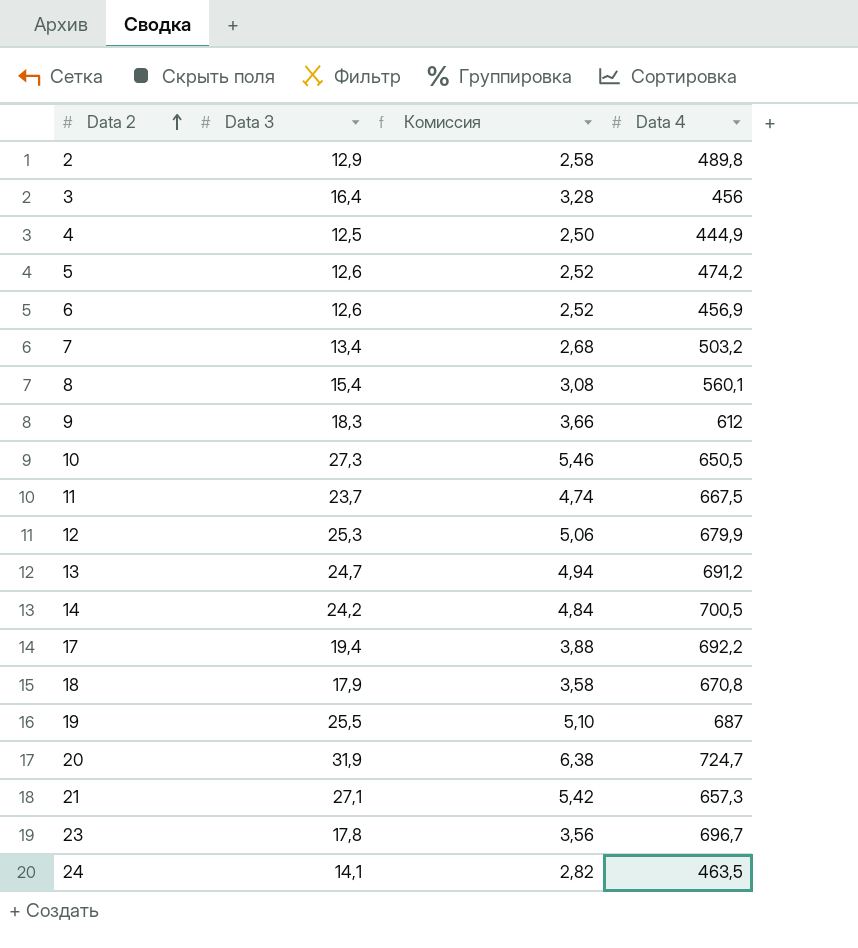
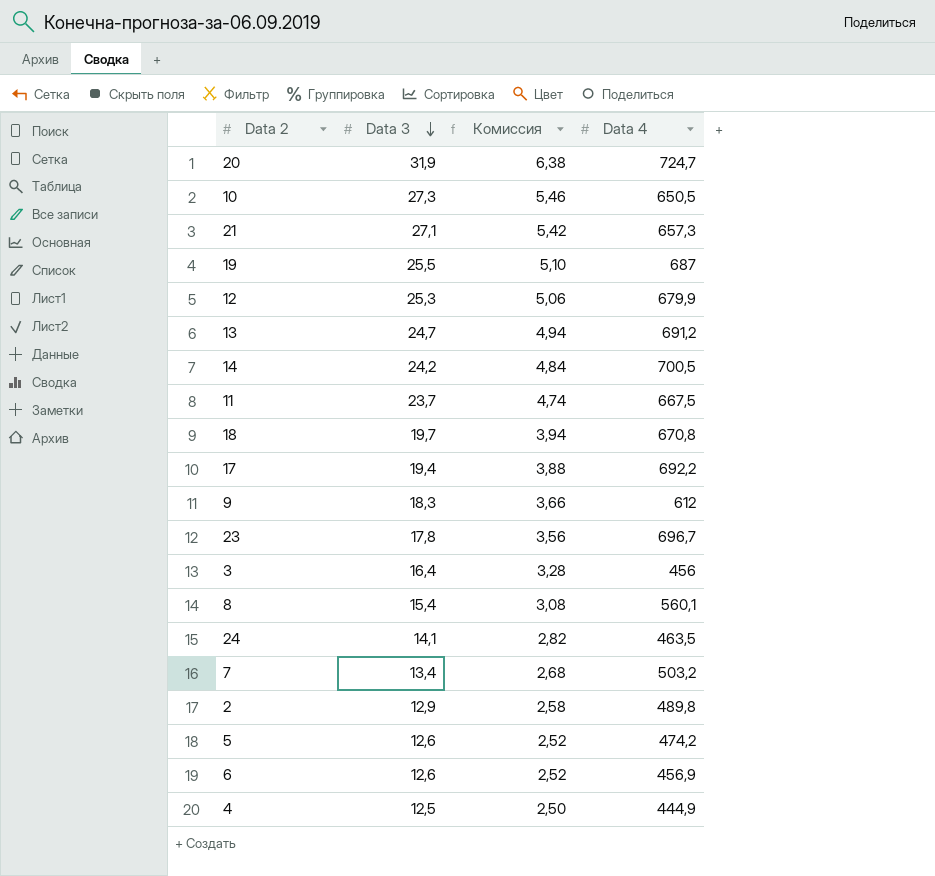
row order: Data 2 ascending -> Data 3 descending
18 | Data 3: 17,9 -> 19,7
18 | Комиссия: 3,58 -> 3,94

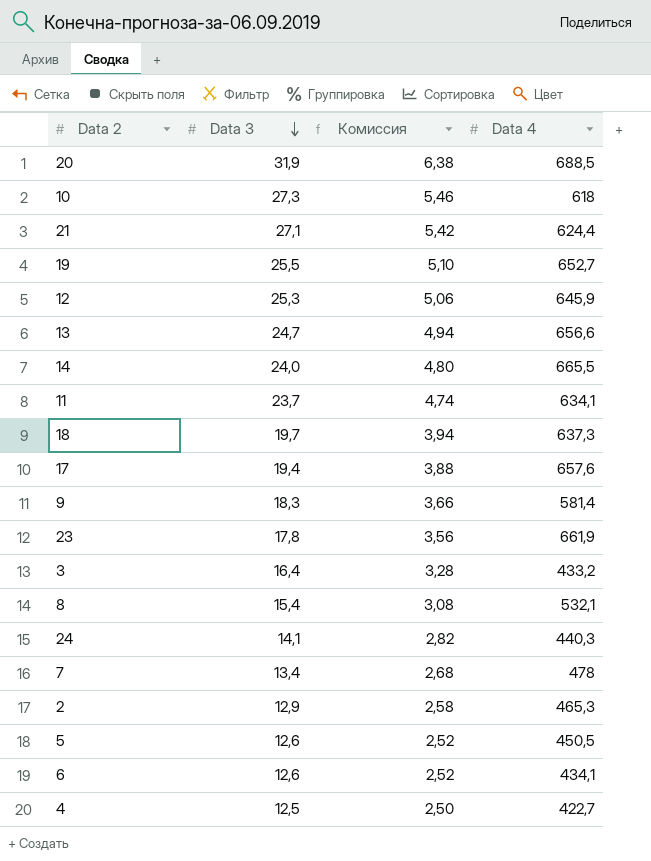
20 | Data 4: 724,7 -> 688,5
10 | Data 4: 650,5 -> 618
21 | Data 4: 657,3 -> 624,4
19 | Data 4: 687 -> 652,7
12 | Data 4: 679,9 -> 645,9
13 | Data 4: 691,2 -> 656,6
14 | Data 3: 24,2 -> 24,0
14 | Комиссия: 4,84 -> 4,80
14 | Data 4: 700,5 -> 665,5
11 | Data 4: 667,5 -> 634,1
18 | Data 4: 670,8 -> 637,3
17 | Data 4: 692,2 -> 657,6
9 | Data 4: 612 -> 581,4
23 | Data 4: 696,7 -> 661,9
3 | Data 4: 456 -> 433,2
8 | Data 4: 560,1 -> 532,1
24 | Data 4: 463,5 -> 440,3
7 | Data 4: 503,2 -> 478
2 | Data 4: 489,8 -> 465,3
5 | Data 4: 474,2 -> 450,5
6 | Data 4: 456,9 -> 434,1
4 | Data 4: 444,9 -> 422,7

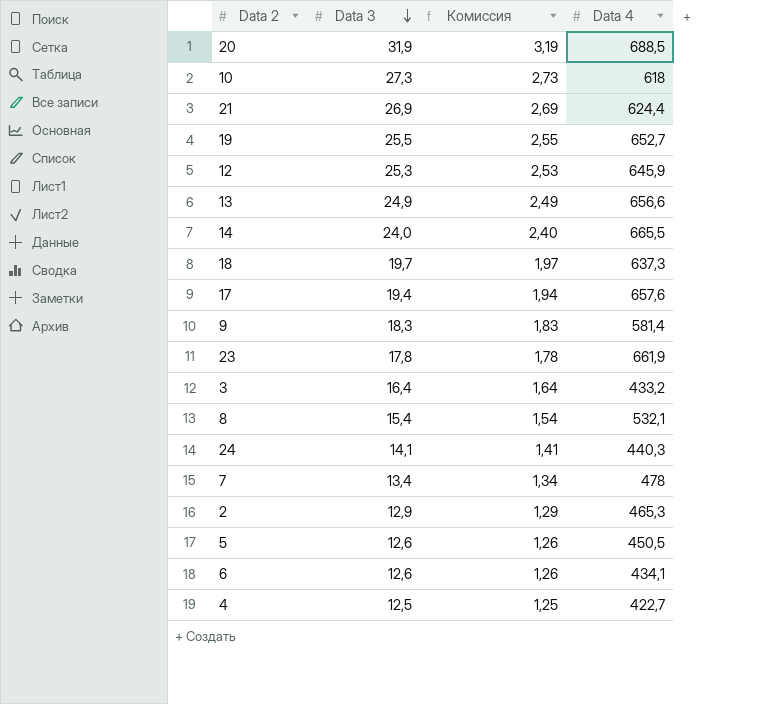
column Комиссия | formula: [Data 3] * 0,2 -> [Data 3] * 0,1
row 11: 23,7 | 4,74 | 634,1 -> none
21 | Data 3: 27,1 -> 26,9
13 | Data 3: 24,7 -> 24,9

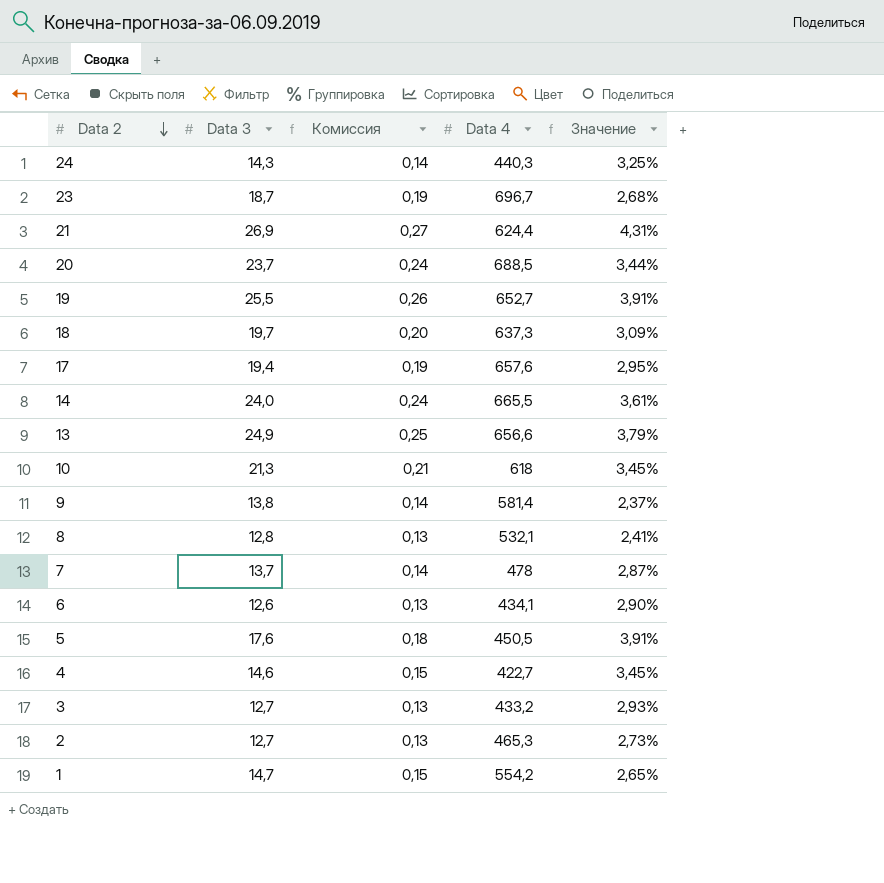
row order: Data 3 descending -> Data 2 descending
column Комиссия | formula: [Data 3] * 0,1 -> [Data 3] * 0,01
column Значение | formula: none -> [Data 3] / [Data 4]
row 12: 25,3 | 2,53 | 645,9 -> none
24 | Data 3: 14,1 -> 14,3
23 | Data 3: 17,8 -> 18,7
23 | Data 4: 661,9 -> 696,7
20 | Data 3: 31,9 -> 23,7
10 | Data 3: 27,3 -> 21,3
9 | Data 3: 18,3 -> 13,8
8 | Data 3: 15,4 -> 12,8
7 | Data 3: 13,4 -> 13,7
5 | Data 3: 12,6 -> 17,6
4 | Data 3: 12,5 -> 14,6
3 | Data 3: 16,4 -> 12,7
2 | Data 3: 12,9 -> 12,7
row 1: none -> 14,7 | 0,15 | 554,2 | 2,65%

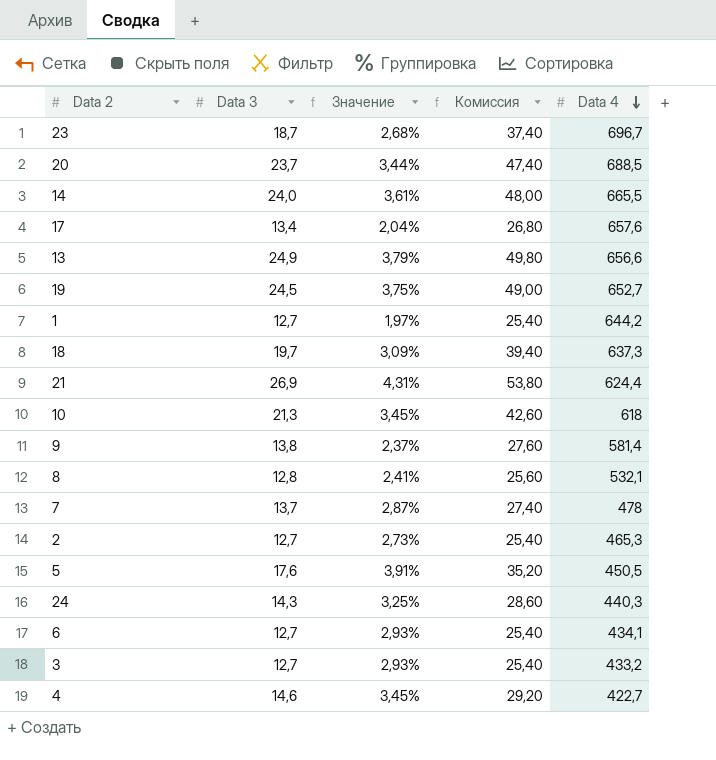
row order: Data 2 descending -> Data 4 descending
column Значение | position: 5 -> 3
column Комиссия | formula: [Data 3] * 0,01 -> [Data 3] * 2
17 | Data 3: 19,4 -> 13,4
17 | Значение: 2,95% -> 2,04%
19 | Data 3: 25,5 -> 24,5
19 | Значение: 3,91% -> 3,75%
1 | Data 3: 14,7 -> 12,7
1 | Значение: 2,65% -> 1,97%
1 | Data 4: 554,2 -> 644,2
6 | Data 3: 12,6 -> 12,7
6 | Значение: 2,90% -> 2,93%

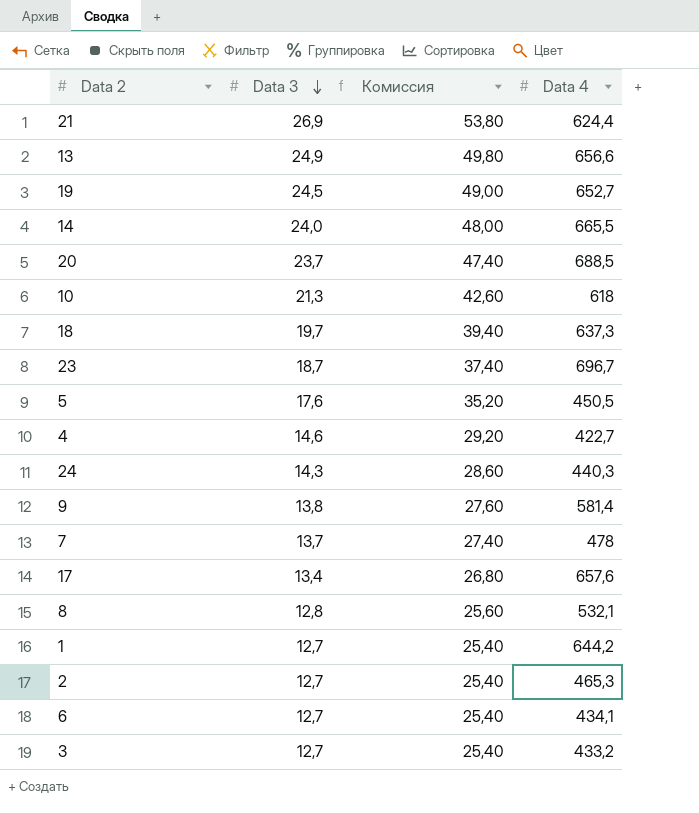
row order: Data 4 descending -> Data 3 descending
column Значение | formula: [Data 3] / [Data 4] -> none

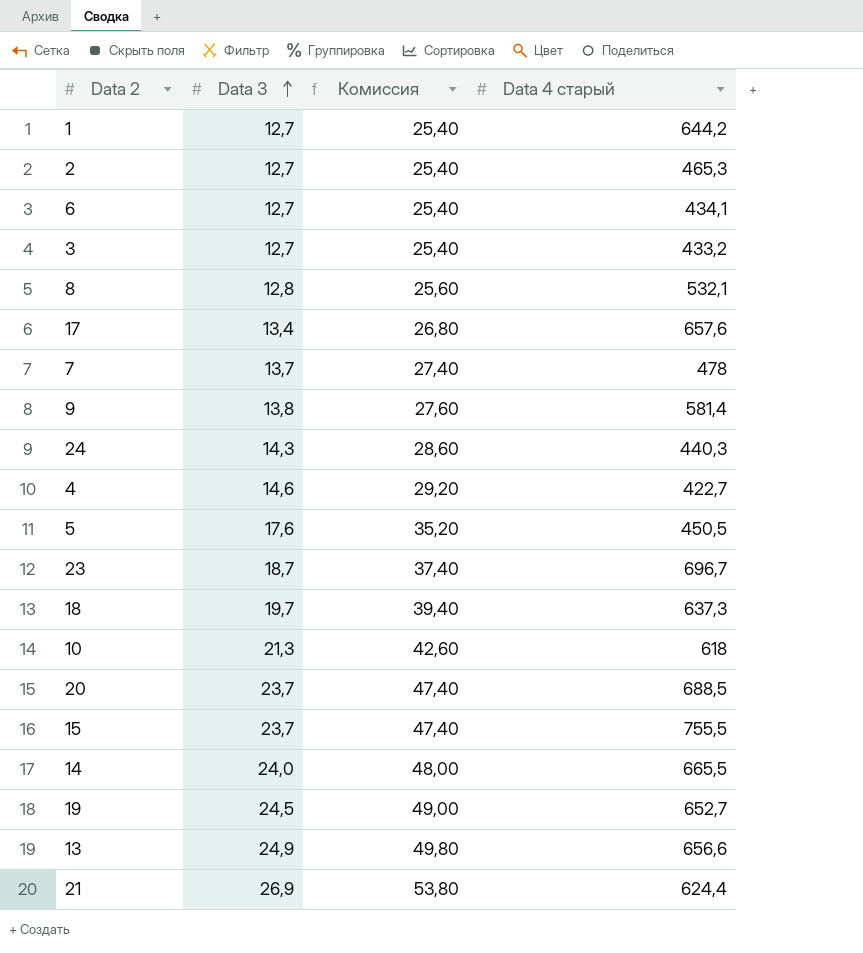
row order: Data 3 descending -> Data 3 ascending
column name: Data 4 -> Data 4 старый
row 15: none -> 23,7 | 47,40 | 755,5

